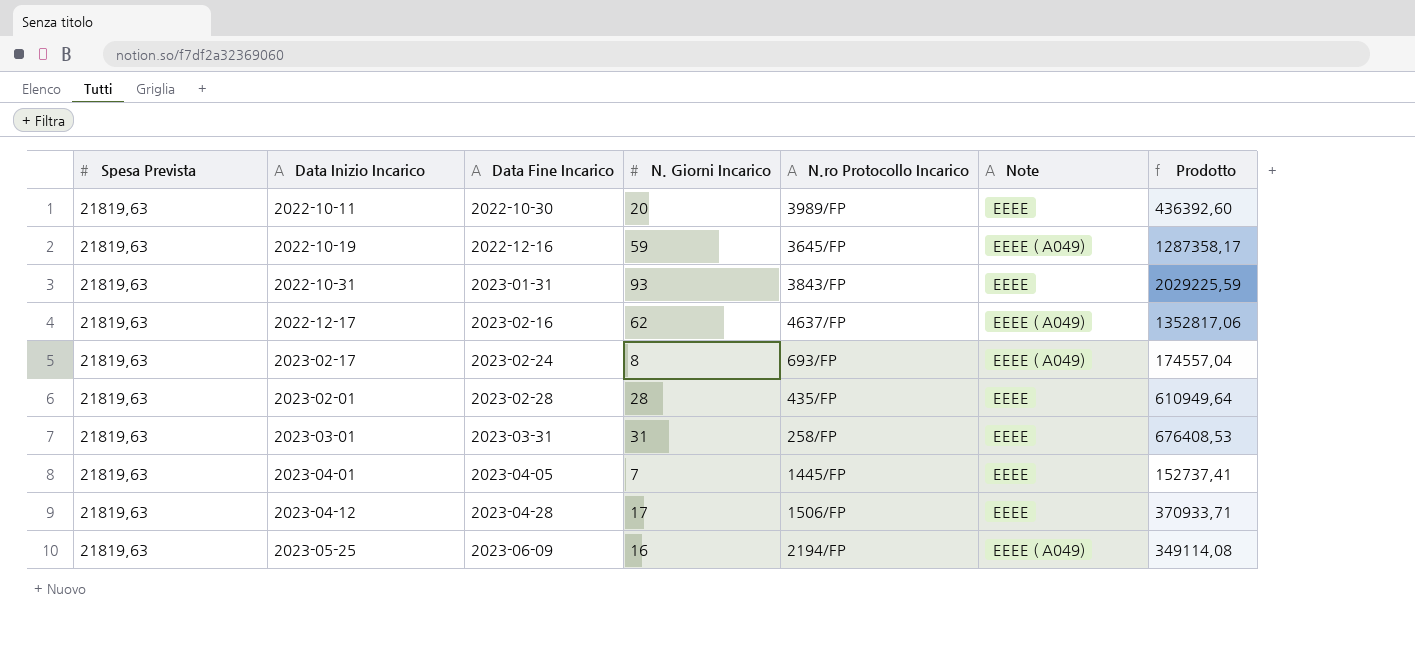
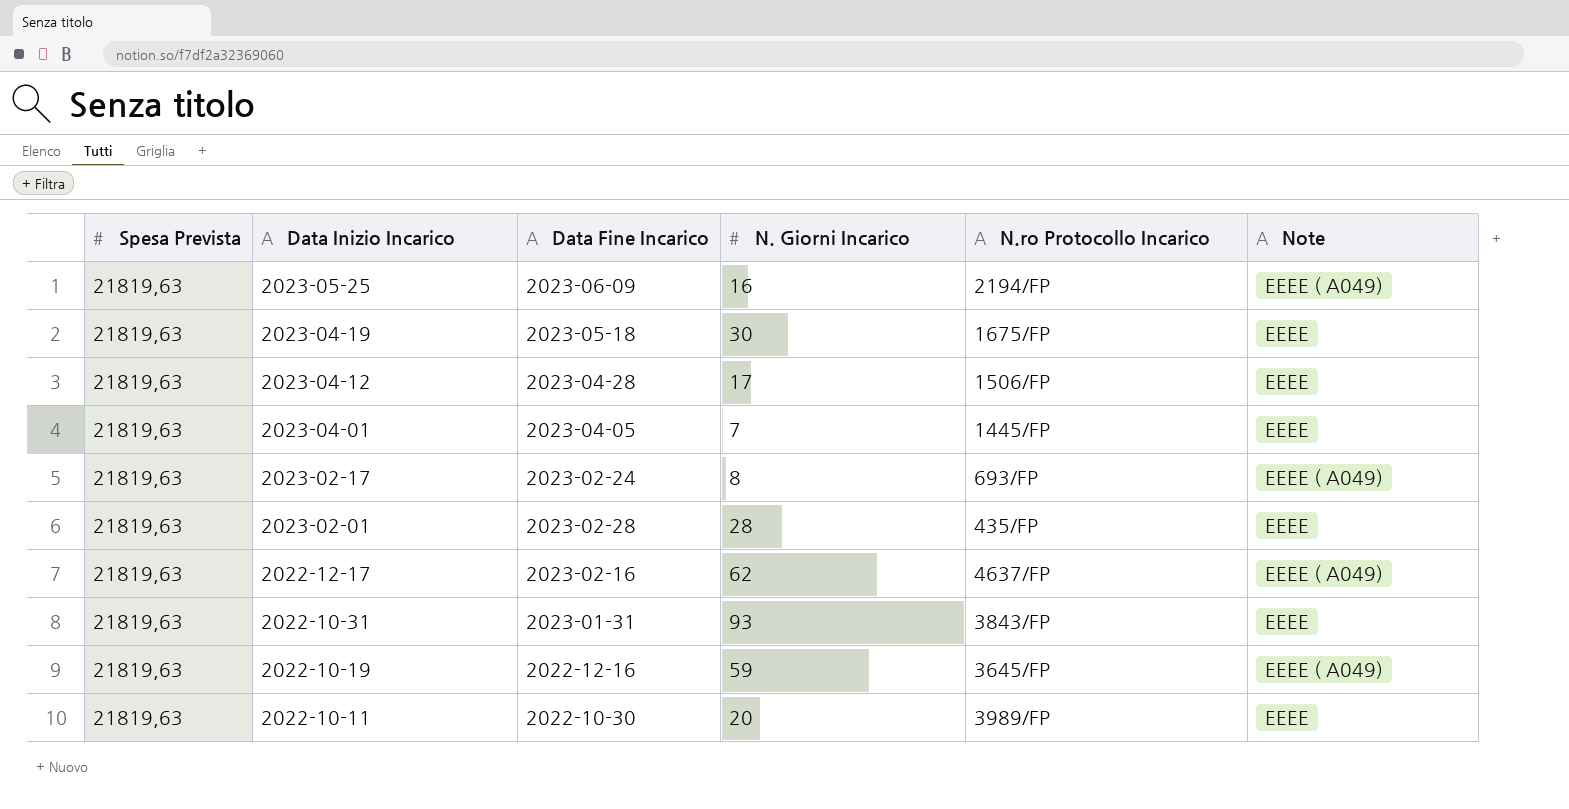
row order: Data Fine Incarico ascending -> Data Inizio Incarico descending
column Prodotto | formula: [Spesa Prevista] * [N. Giorni Incarico] -> none
row 2023-03-01: 21819,63 | 2023-03-31 | 31 | 258/FP | EEEE | 676408,53 -> none
row 2023-04-19: none -> 21819,63 | 2023-05-18 | 30 | 1675/FP | EEEE

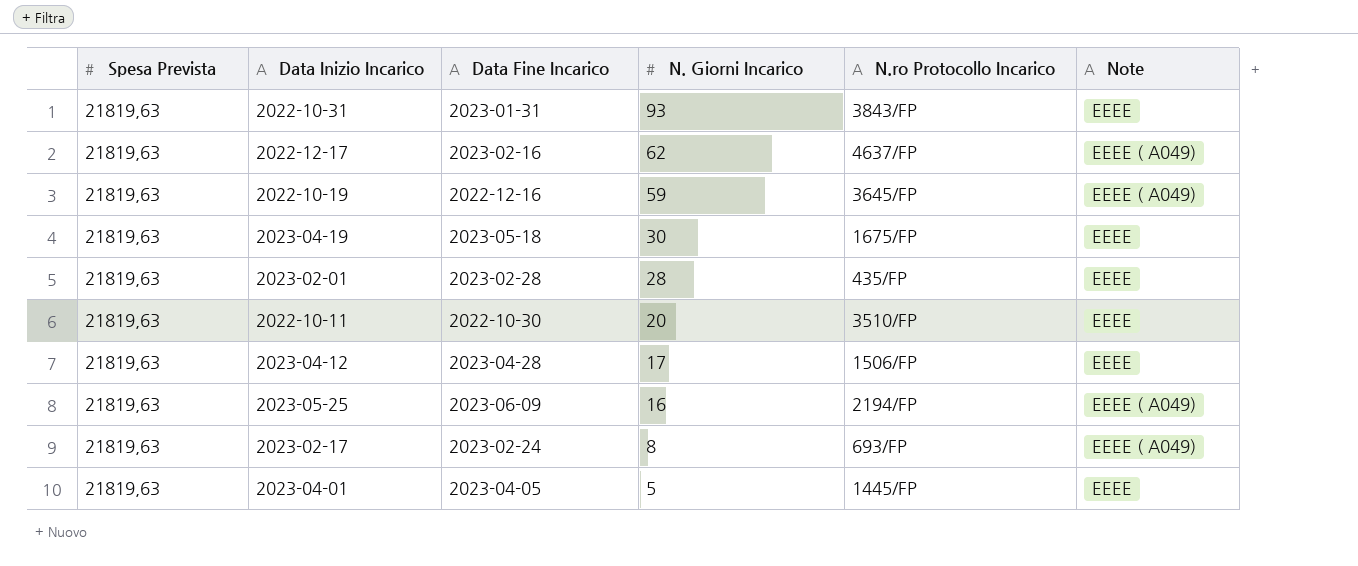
row order: Data Inizio Incarico descending -> N. Giorni Incarico descending
2022-10-11 | N.ro Protocollo Incarico: 3989/FP -> 3510/FP
2023-04-01 | N. Giorni Incarico: 7 -> 5

